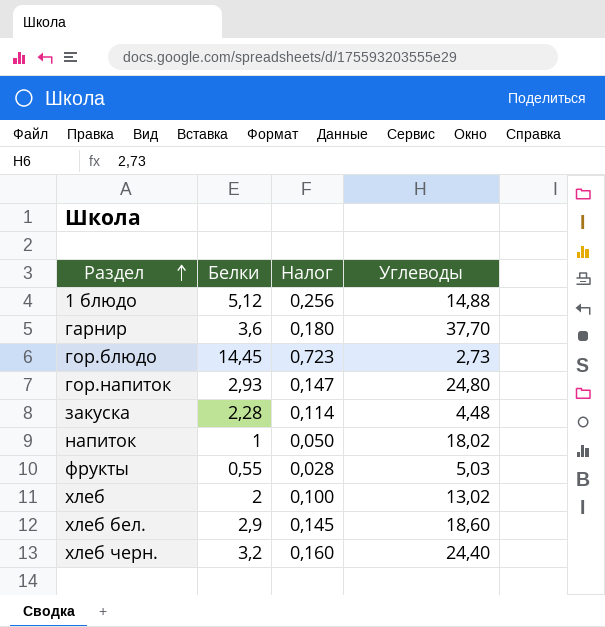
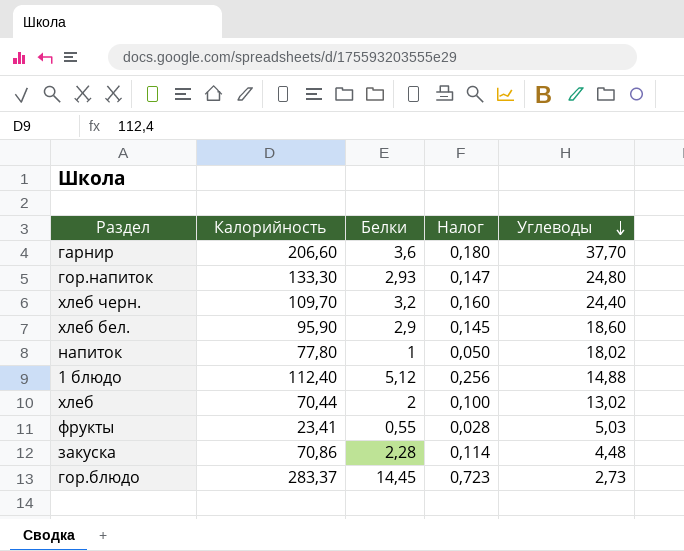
row order: Раздел ascending -> Углеводы descending
column Калорийность | position: none -> 2

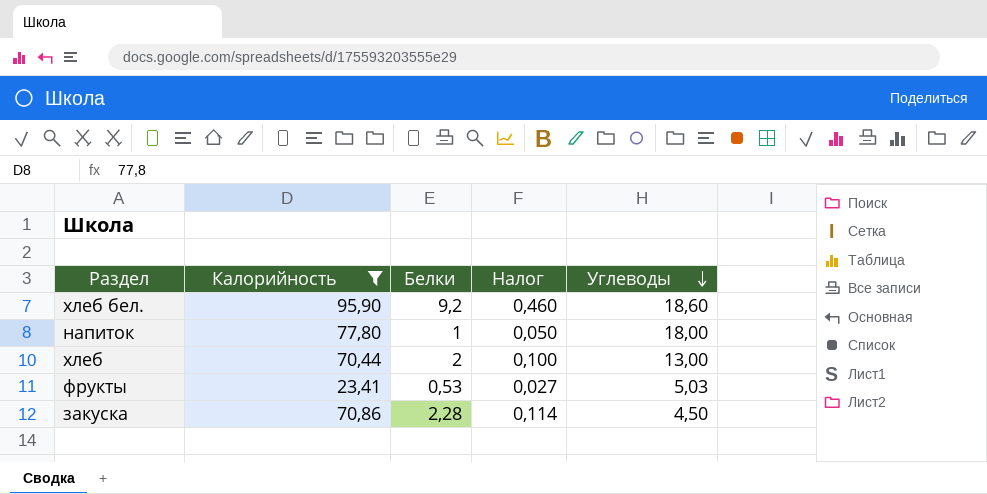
filter: none -> Калорийность <= 95,90
хлеб бел. | Белки: 2,9 -> 9,2
хлеб бел. | Налог: 0,145 -> 0,460
напиток | Углеводы: 18,02 -> 18,00
хлеб | Углеводы: 13,02 -> 13,00
фрукты | Белки: 0,55 -> 0,53
фрукты | Налог: 0,028 -> 0,027
закуска | Углеводы: 4,48 -> 4,50

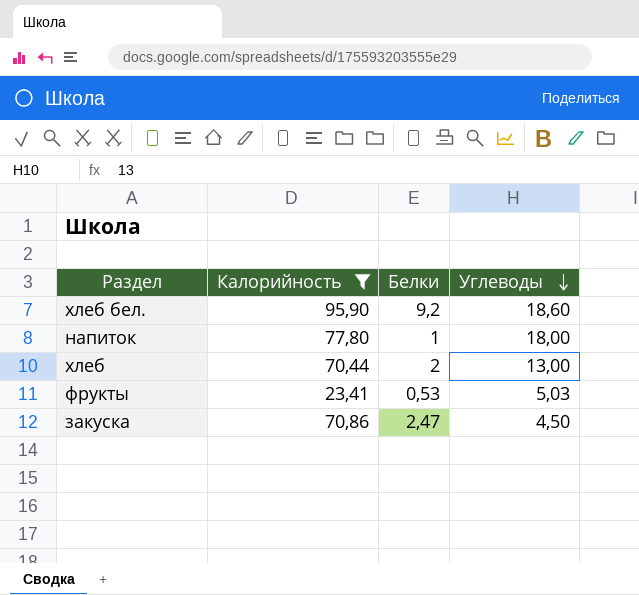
column Налог | formula: [Белки] * 0,05 -> none
закуска | Белки: 2,28 -> 2,47

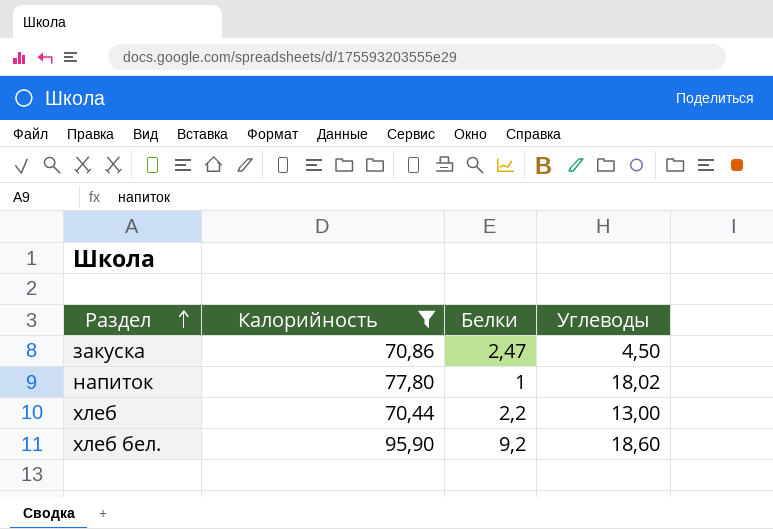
row order: Углеводы descending -> Раздел ascending
row фрукты: 23,41 | 0,53 | 5,03 -> none
напиток | Углеводы: 18,00 -> 18,02
хлеб | Белки: 2 -> 2,2

